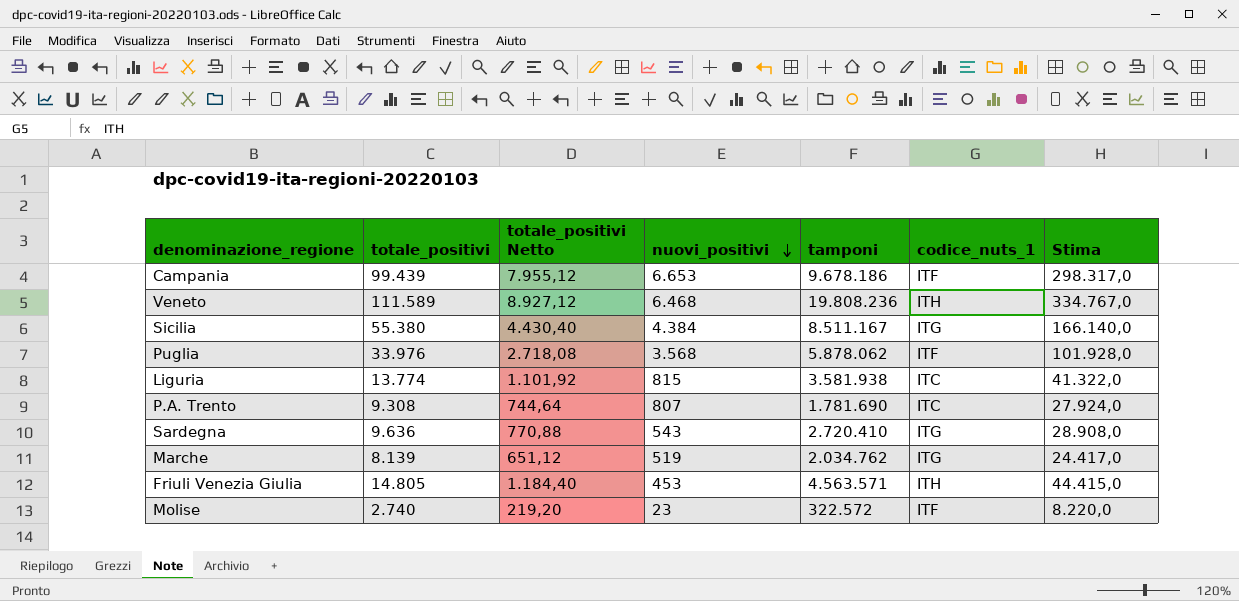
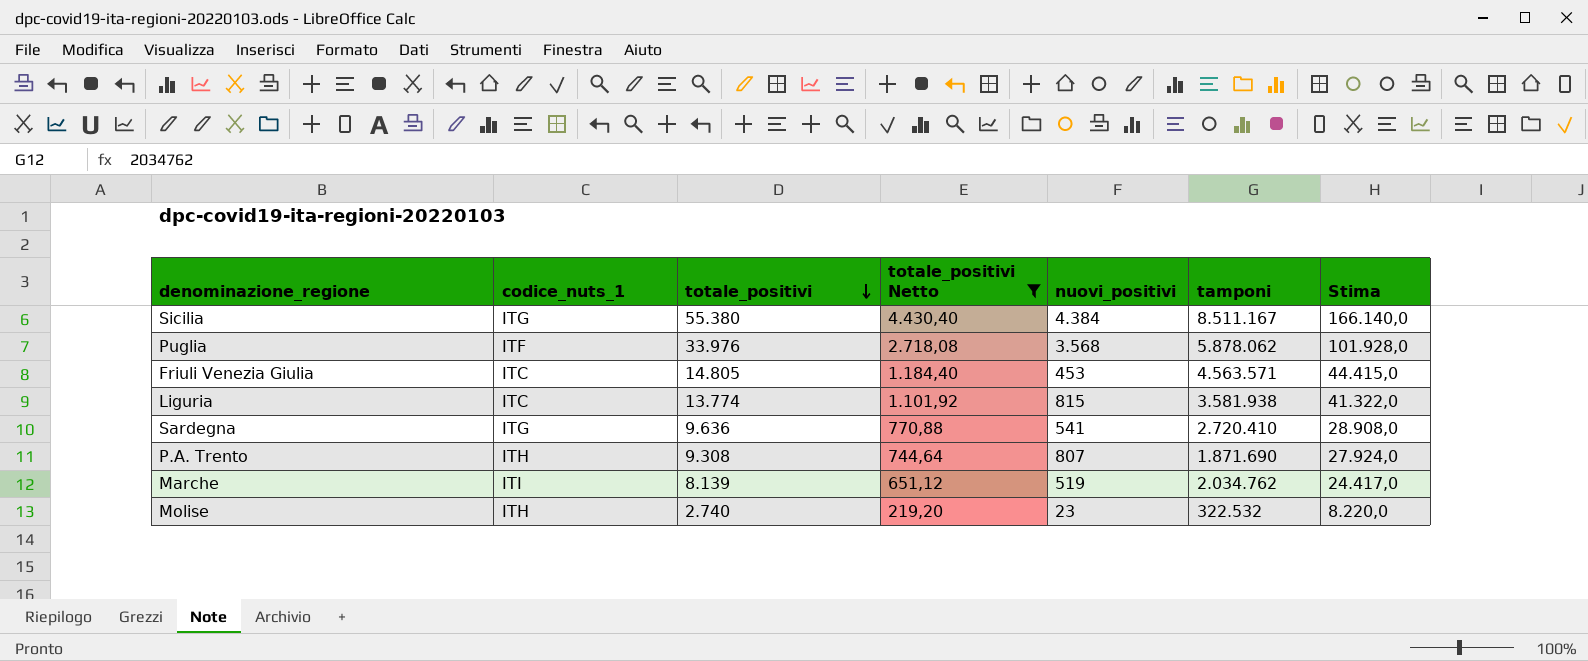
filter: none -> totale_positivi Netto <= 4.430,40
row order: nuovi_positivi descending -> totale_positivi descending
column codice_nuts_1 | position: 6 -> 2
Friuli Venezia Giulia | codice_nuts_1: ITH -> ITC
Sardegna | nuovi_positivi: 543 -> 541
P.A. Trento | codice_nuts_1: ITC -> ITH
P.A. Trento | tamponi: 1.781.690 -> 1.871.690
Marche | codice_nuts_1: ITG -> ITI
Molise | codice_nuts_1: ITF -> ITH
Molise | tamponi: 322.572 -> 322.532

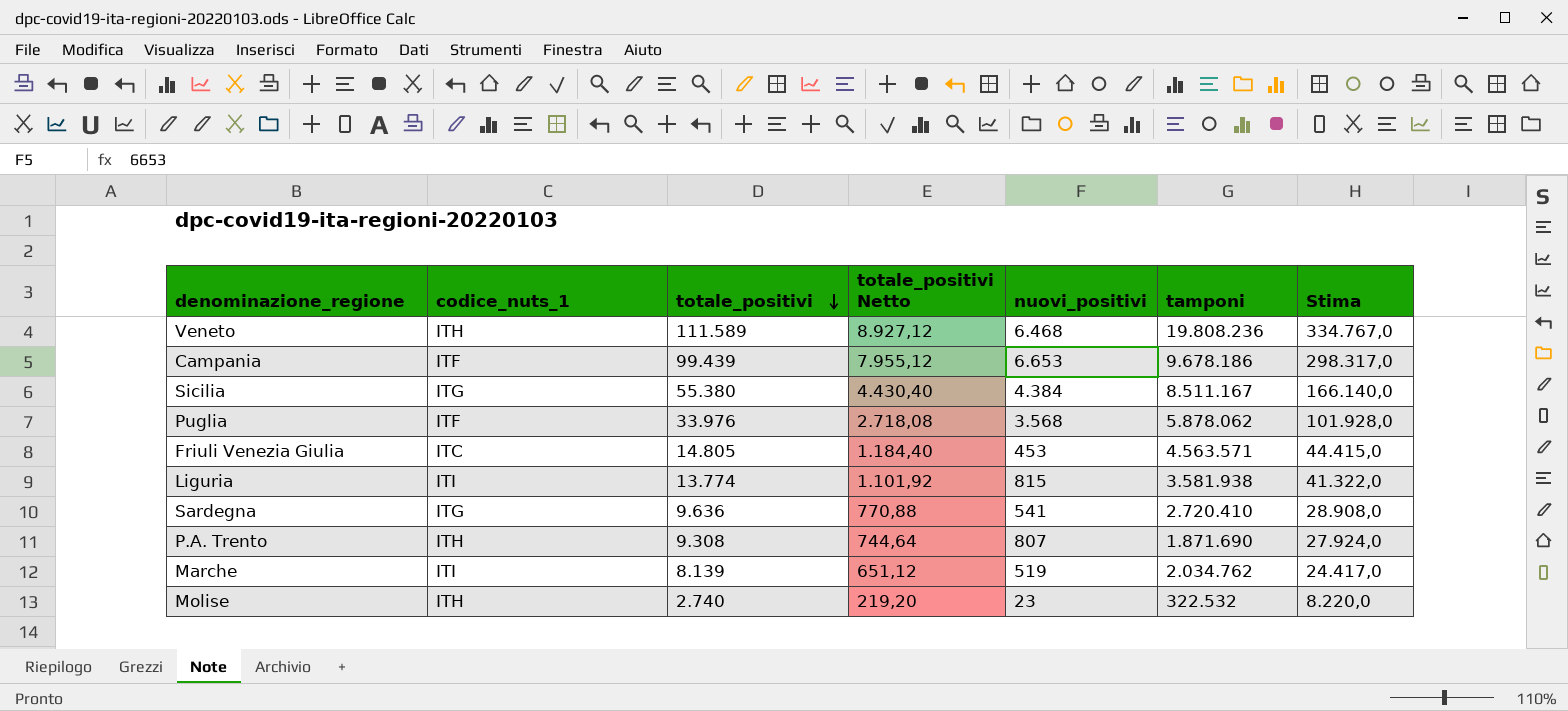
filter: totale_positivi Netto <= 4.430,40 -> none
Liguria | codice_nuts_1: ITC -> ITI

